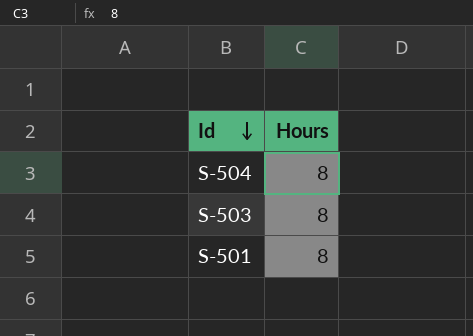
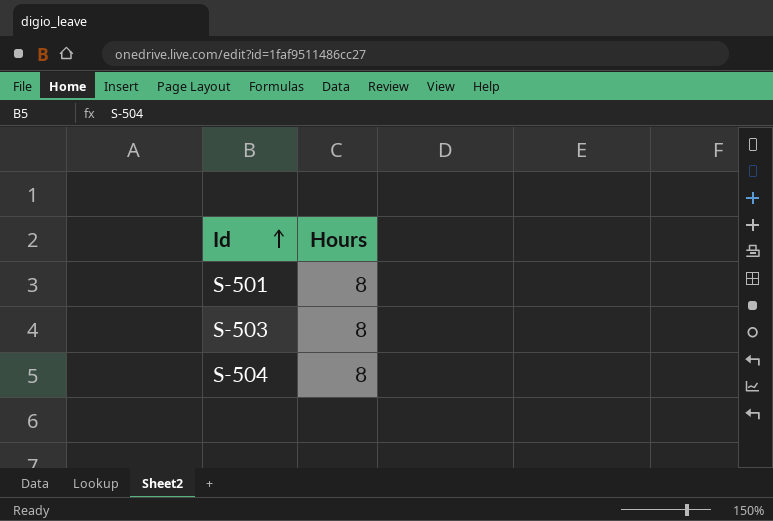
row order: Id descending -> Id ascending

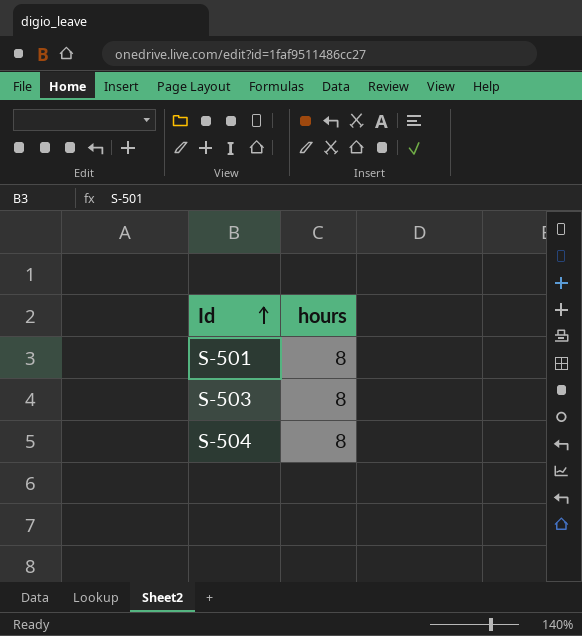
column name: Hours -> hours

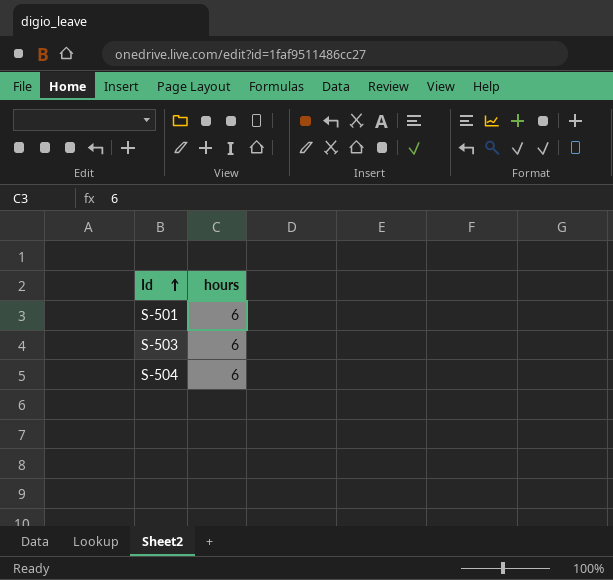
S-501 | hours: 8 -> 6
S-503 | hours: 8 -> 6
S-504 | hours: 8 -> 6

